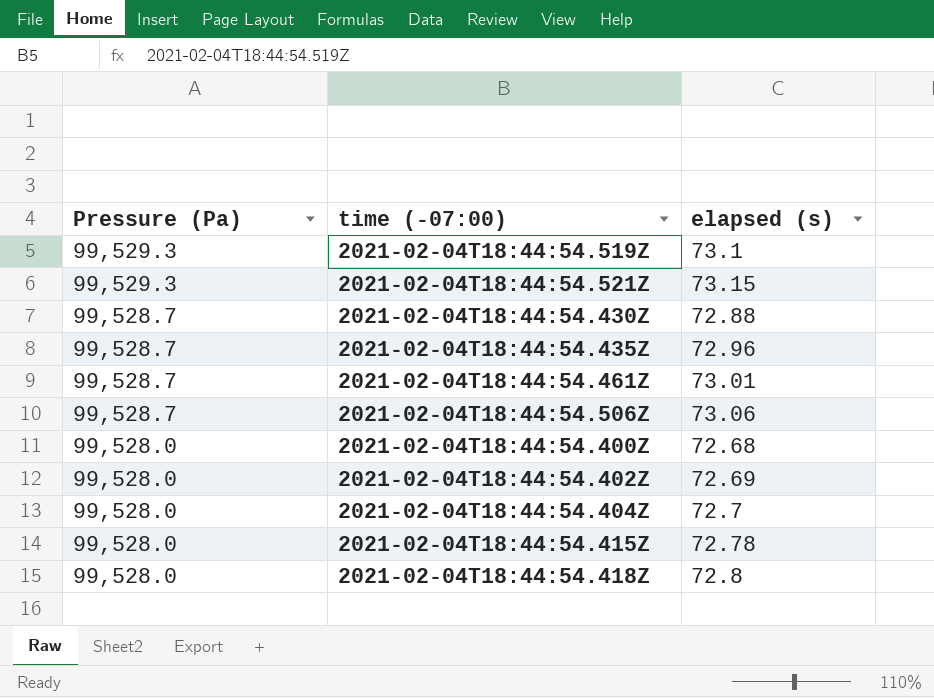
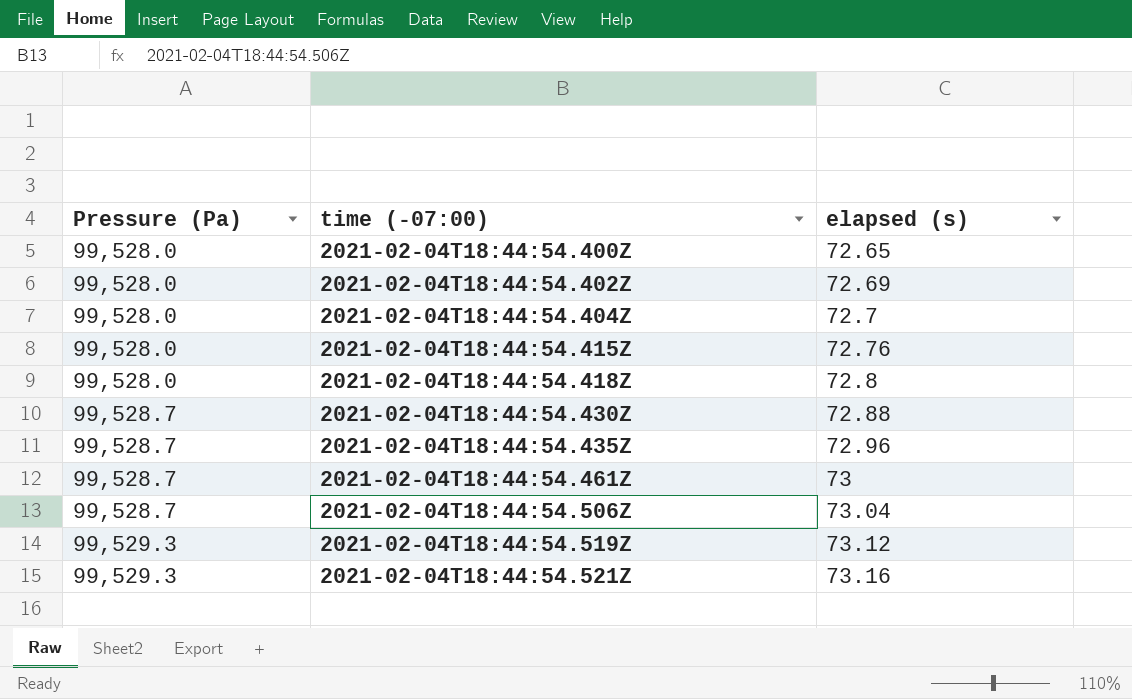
row order: Pressure (Pa) descending -> Pressure (Pa) ascending
2021-02-04T18:44:54.400Z | elapsed (s): 72.68 -> 72.65
2021-02-04T18:44:54.415Z | elapsed (s): 72.78 -> 72.76
2021-02-04T18:44:54.461Z | elapsed (s): 73.01 -> 73
2021-02-04T18:44:54.506Z | elapsed (s): 73.06 -> 73.04
2021-02-04T18:44:54.519Z | elapsed (s): 73.1 -> 73.12
2021-02-04T18:44:54.521Z | elapsed (s): 73.15 -> 73.16

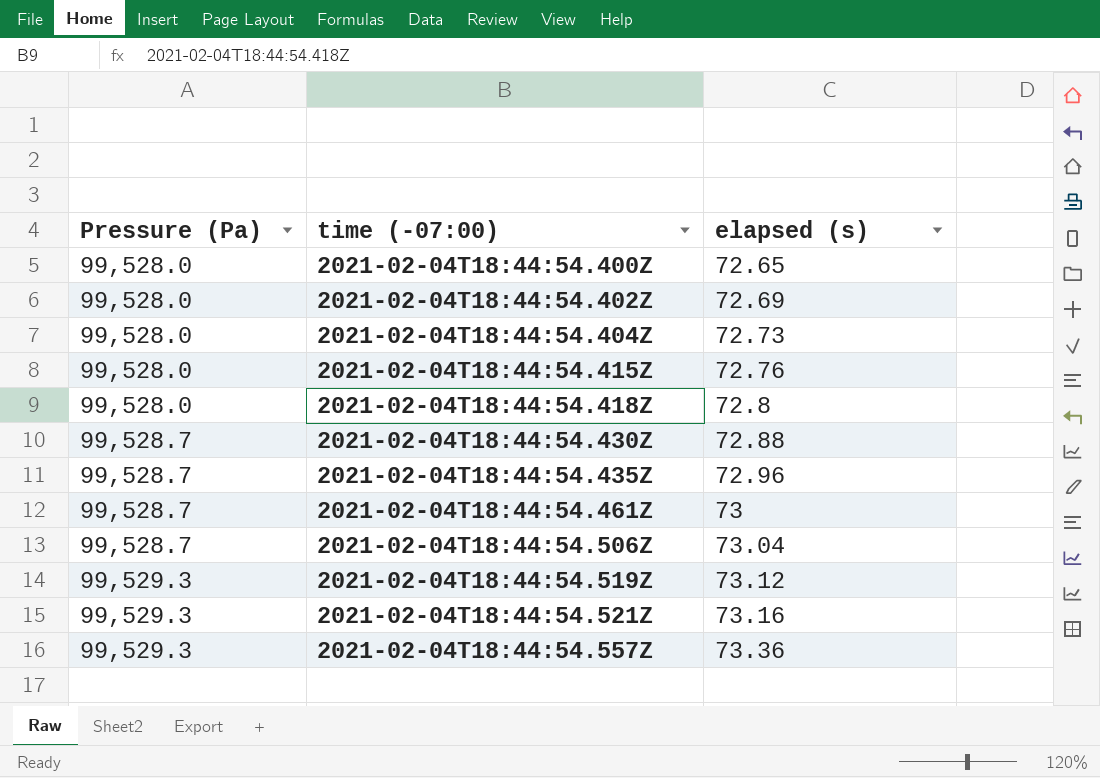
2021-02-04T18:44:54.404Z | elapsed (s): 72.7 -> 72.73
row 2021-02-04T18:44:54.557Z: none -> 99,529.3 | 73.36

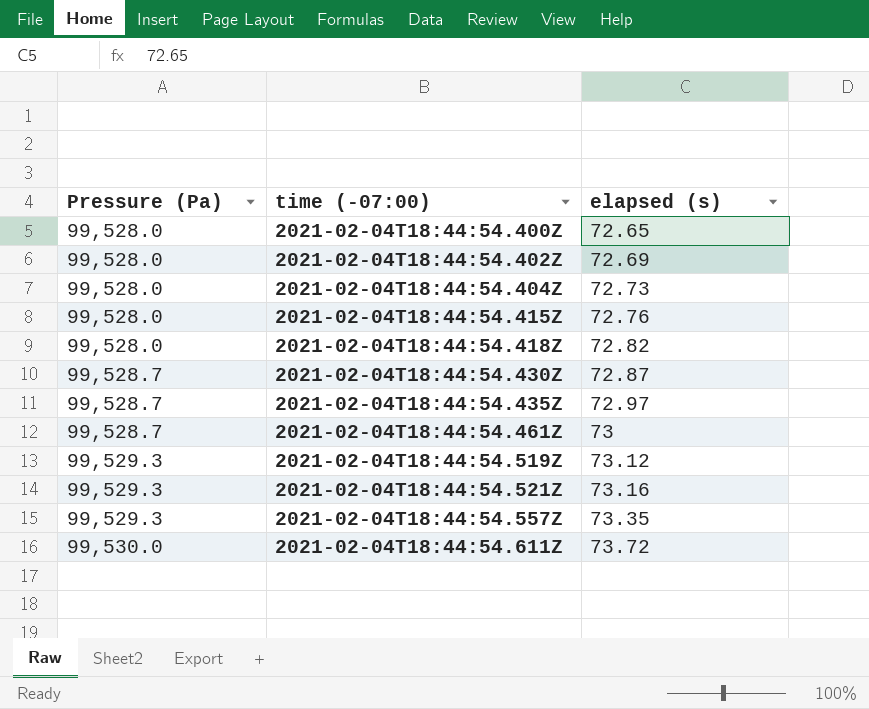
row 2021-02-04T18:44:54.506Z: 99,528.7 | 73.04 -> none
2021-02-04T18:44:54.418Z | elapsed (s): 72.8 -> 72.82
2021-02-04T18:44:54.430Z | elapsed (s): 72.88 -> 72.87
2021-02-04T18:44:54.435Z | elapsed (s): 72.96 -> 72.97
2021-02-04T18:44:54.557Z | elapsed (s): 73.36 -> 73.35
row 2021-02-04T18:44:54.611Z: none -> 99,530.0 | 73.72

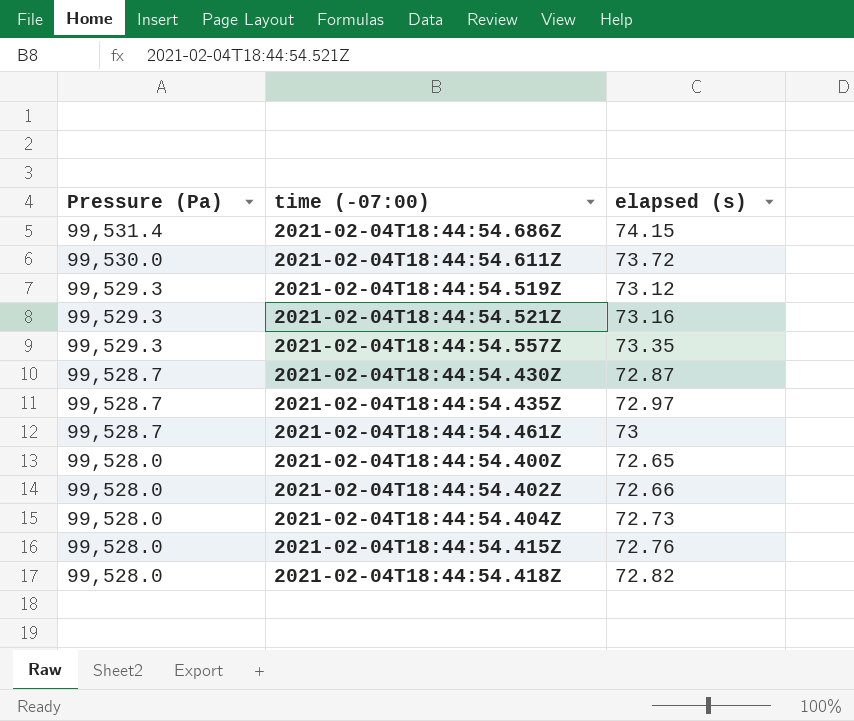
row order: Pressure (Pa) ascending -> Pressure (Pa) descending
row 2021-02-04T18:44:54.686Z: none -> 99,531.4 | 74.15
2021-02-04T18:44:54.402Z | elapsed (s): 72.69 -> 72.66

